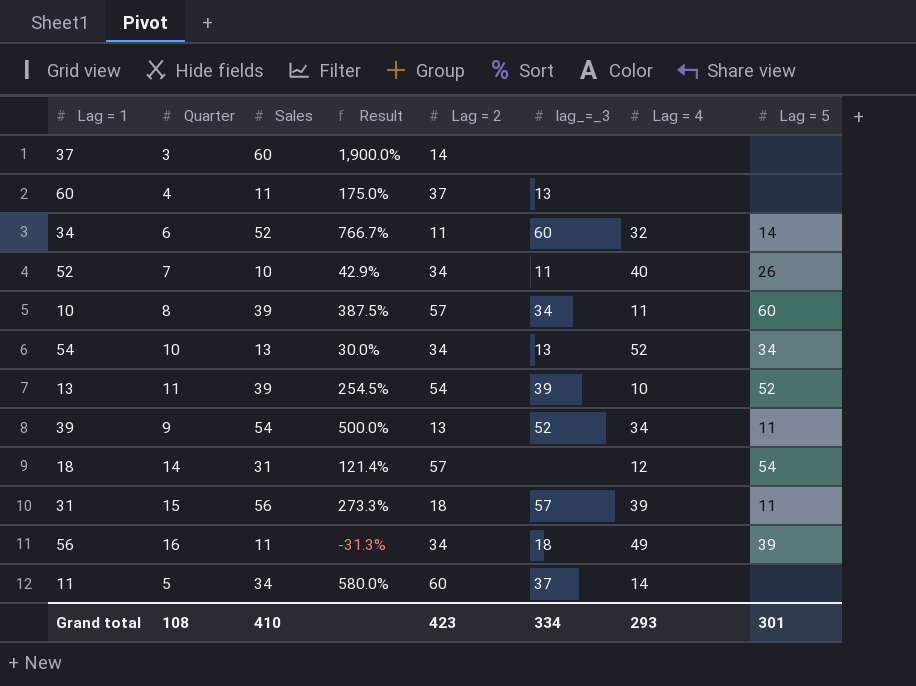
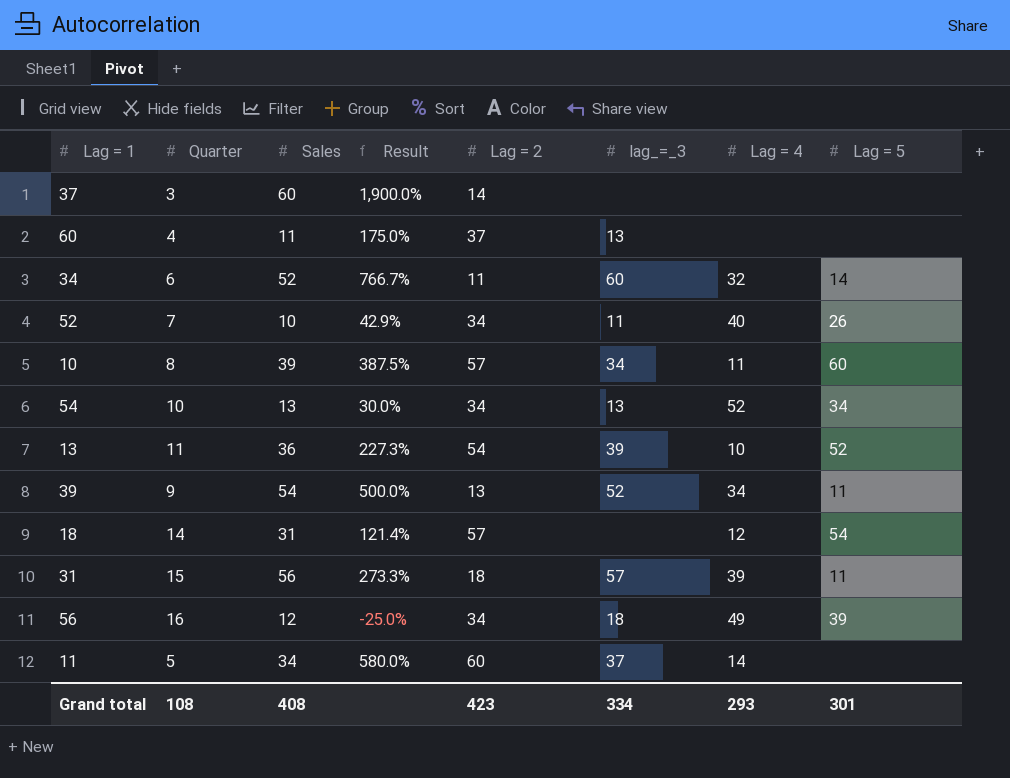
13 | Sales: 39 -> 36
13 | Result: 254.5% -> 227.3%
56 | Sales: 11 -> 12
56 | Result: -31.3% -> -25.0%
Grand total | Sales: 410 -> 408

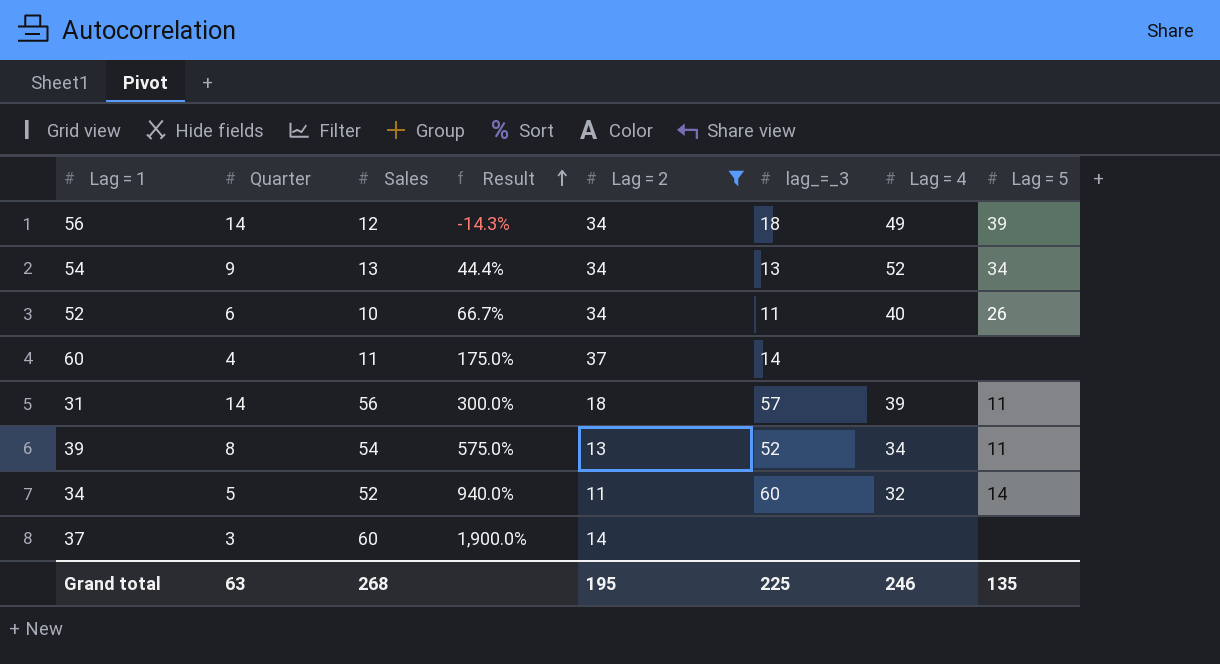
filter: none -> Lag = 2 <= 37
row order: none -> Result ascending
56 | Quarter: 16 -> 14
56 | Result: -25.0% -> -14.3%
54 | Quarter: 10 -> 9
54 | Result: 30.0% -> 44.4%
52 | Quarter: 7 -> 6
52 | Result: 42.9% -> 66.7%
60 | lag_=_3: 13 -> 14
31 | Quarter: 15 -> 14
31 | Result: 273.3% -> 300.0%
39 | Quarter: 9 -> 8
39 | Result: 500.0% -> 575.0%
34 | Quarter: 6 -> 5
34 | Result: 766.7% -> 940.0%
Grand total | Quarter: 108 -> 63
Grand total | Sales: 408 -> 268
Grand total | Lag = 2: 423 -> 195
Grand total | lag_=_3: 334 -> 225
Grand total | Lag = 4: 293 -> 246
Grand total | Lag = 5: 301 -> 135

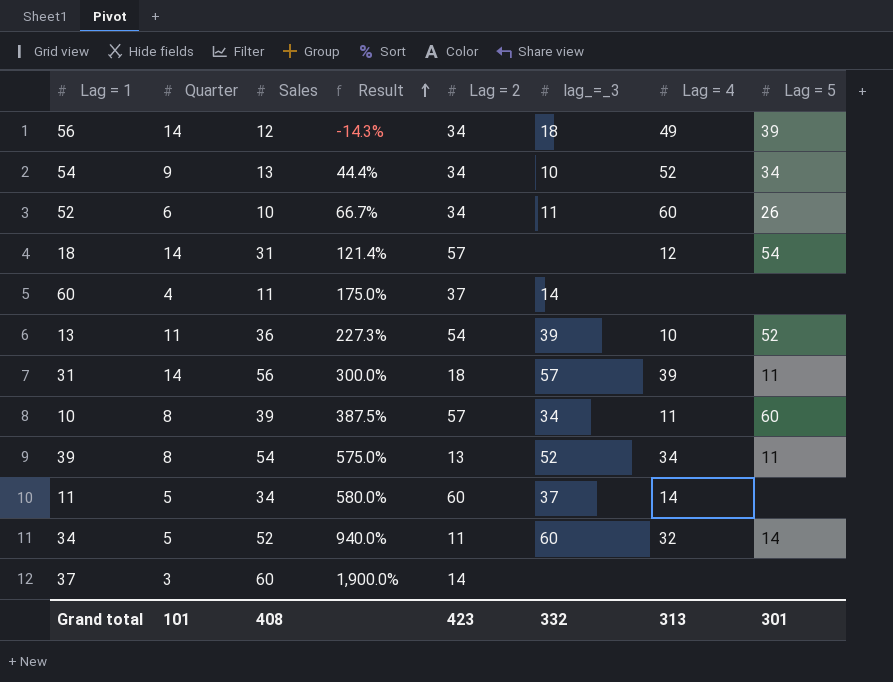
filter: Lag = 2 <= 37 -> none
54 | lag_=_3: 13 -> 10
52 | Lag = 4: 40 -> 60
Grand total | Quarter: 63 -> 101
Grand total | Sales: 268 -> 408
Grand total | Lag = 2: 195 -> 423
Grand total | lag_=_3: 225 -> 332
Grand total | Lag = 4: 246 -> 313
Grand total | Lag = 5: 135 -> 301

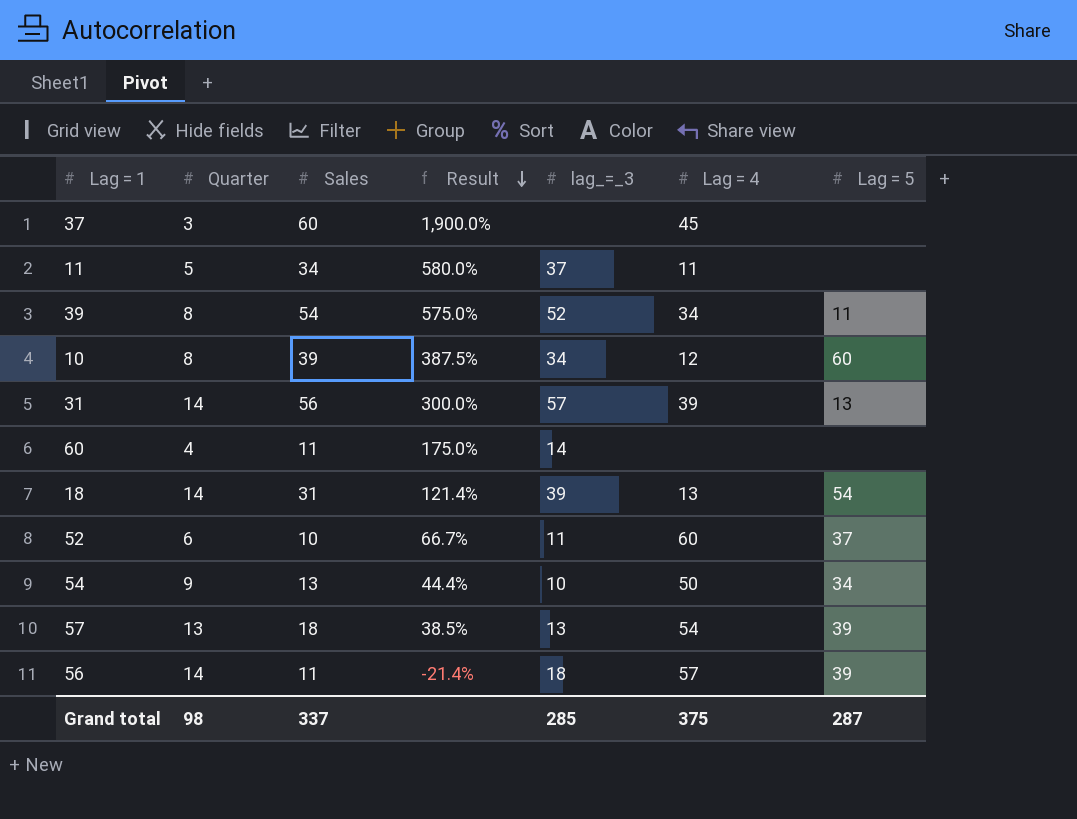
row order: Result ascending -> Result descending
column Lag = 2 | position: 5 -> none
row 13: 11 | 36 | 227.3% | 54 | 39 | 10 | 52 -> none
row 34: 5 | 52 | 940.0% | 11 | 60 | 32 | 14 -> none
37 | Lag = 4: none -> 45
11 | Lag = 4: 14 -> 11
10 | Lag = 4: 11 -> 12
31 | Lag = 5: 11 -> 13
18 | lag_=_3: none -> 39
18 | Lag = 4: 12 -> 13
52 | Lag = 5: 26 -> 37
54 | Lag = 4: 52 -> 50
row 57: none -> 13 | 18 | 38.5% | 13 | 54 | 39
56 | Sales: 12 -> 11
56 | Result: -14.3% -> -21.4%
56 | Lag = 4: 49 -> 57
Grand total | Quarter: 101 -> 98
Grand total | Sales: 408 -> 337
Grand total | lag_=_3: 332 -> 285
Grand total | Lag = 4: 313 -> 375
Grand total | Lag = 5: 301 -> 287

